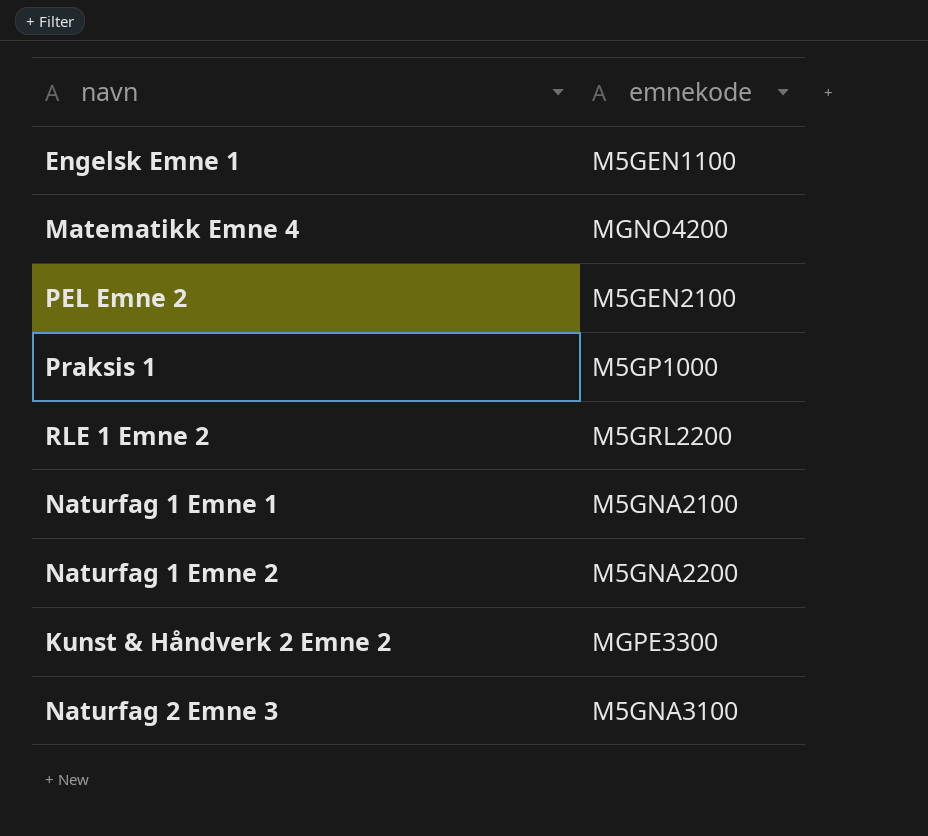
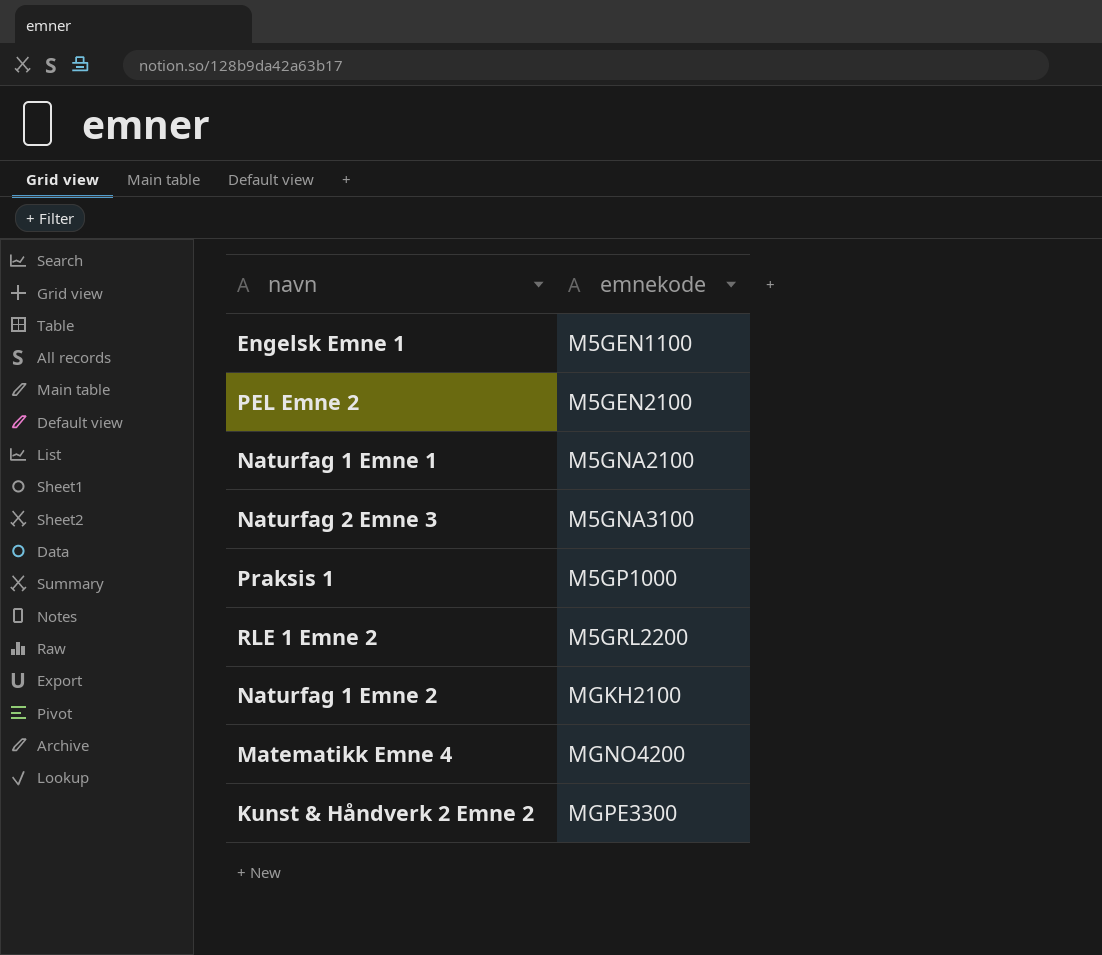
row order: none -> emnekode ascending
Naturfag 1 Emne 2 | emnekode: M5GNA2200 -> MGKH2100

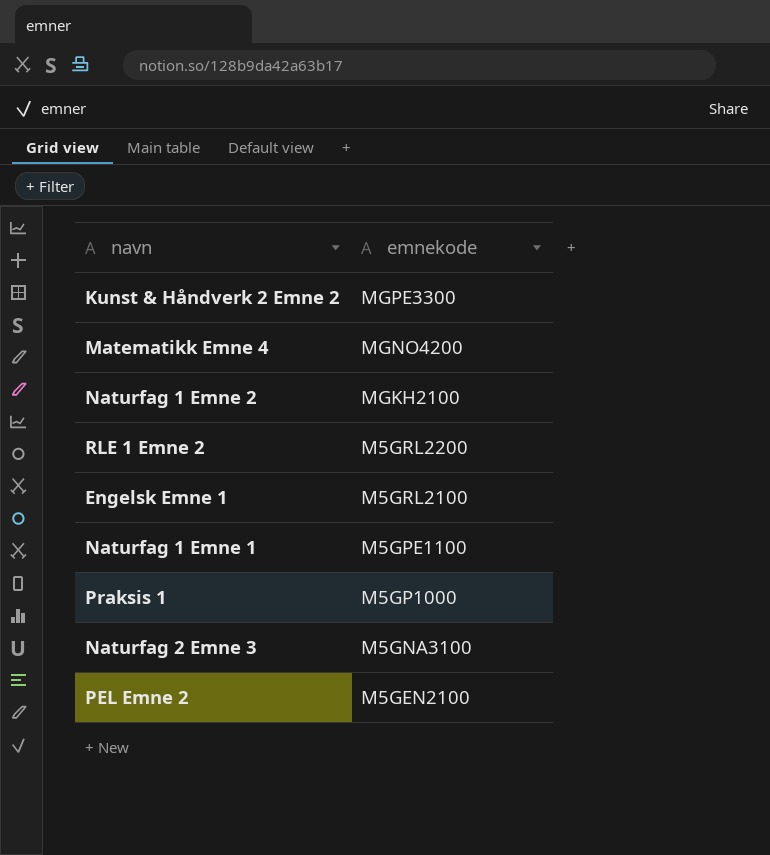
row order: emnekode ascending -> emnekode descending
Engelsk Emne 1 | emnekode: M5GEN1100 -> M5GRL2100
Naturfag 1 Emne 1 | emnekode: M5GNA2100 -> M5GPE1100

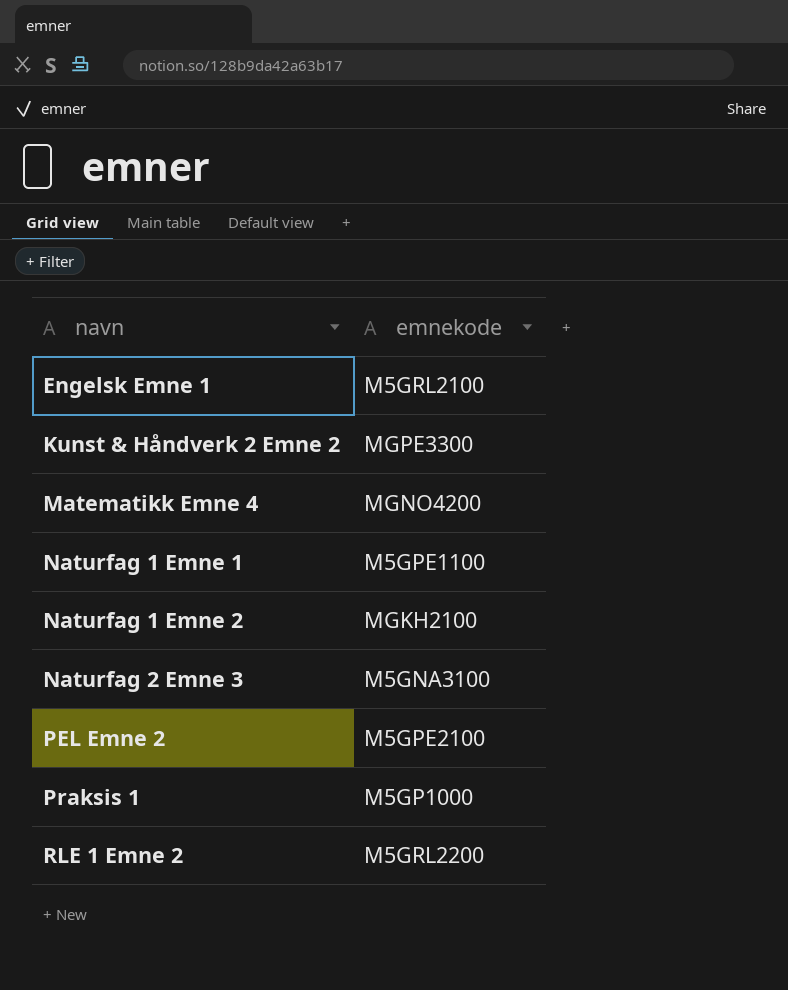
row order: emnekode descending -> navn ascending
PEL Emne 2 | emnekode: M5GEN2100 -> M5GPE2100

